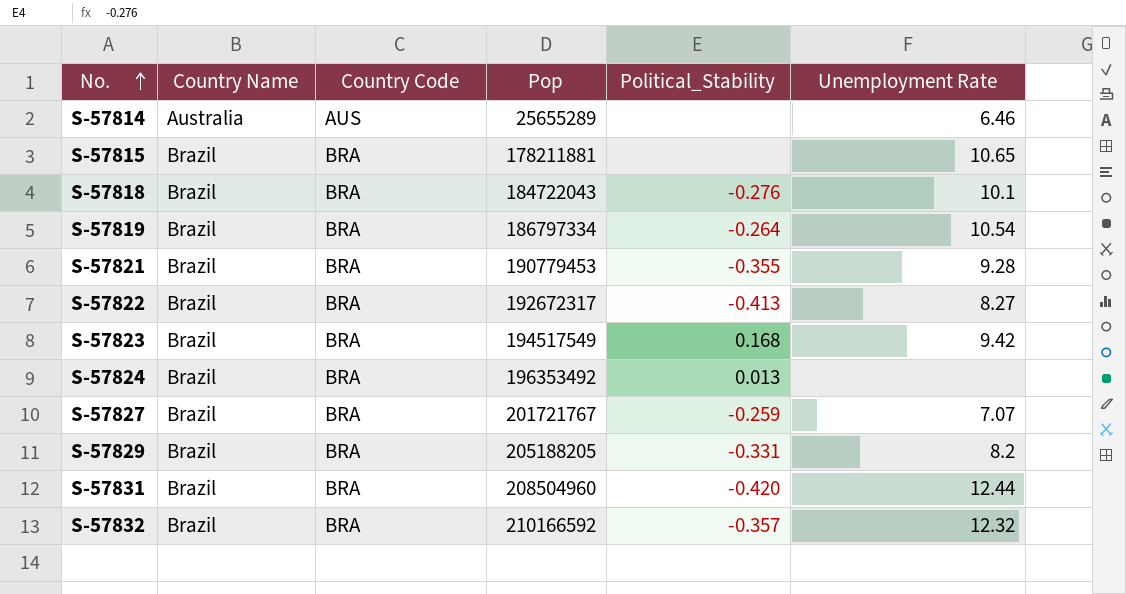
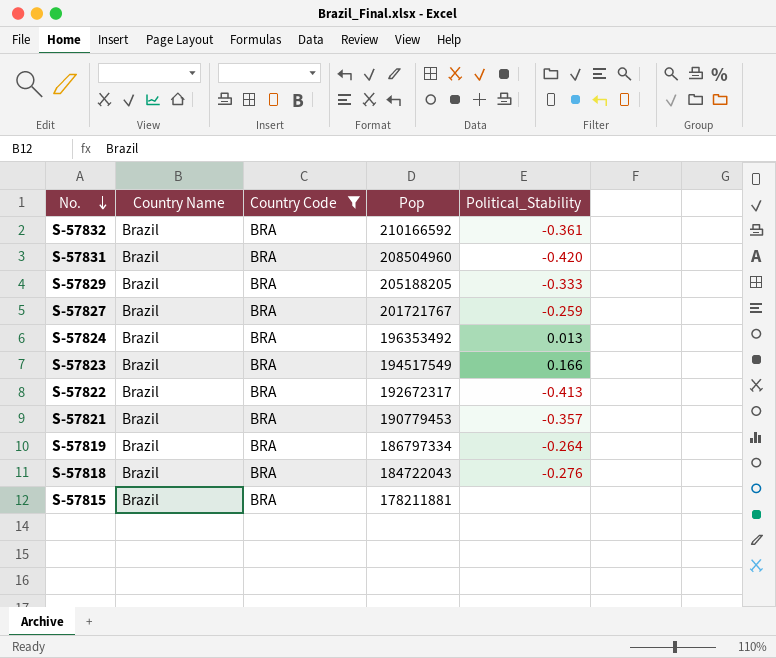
filter: none -> Country Code = BRA
row order: No. ascending -> No. descending
column Unemployment Rate | position: 6 -> none
S-57832 | Political_Stability: -0.357 -> -0.361
S-57829 | Political_Stability: -0.331 -> -0.333
S-57823 | Political_Stability: 0.168 -> 0.166
S-57821 | Political_Stability: -0.355 -> -0.357

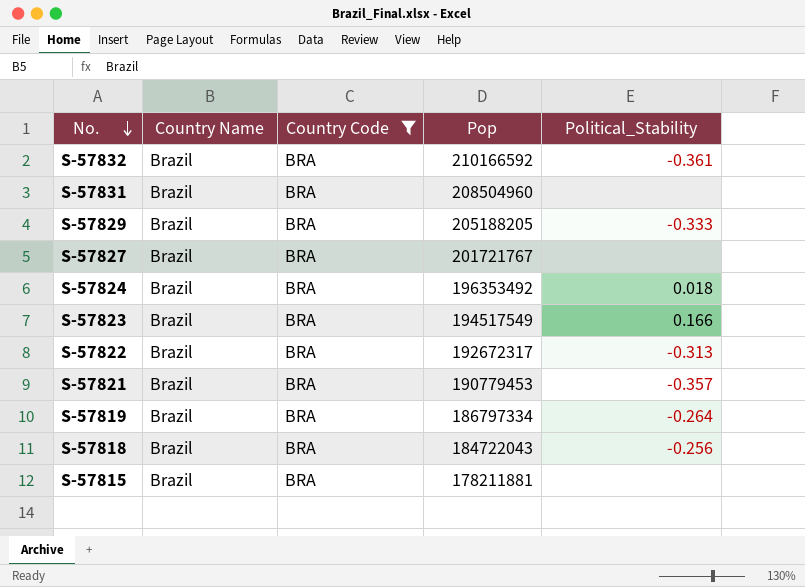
S-57831 | Political_Stability: -0.420 -> none
S-57827 | Political_Stability: -0.259 -> none
S-57824 | Political_Stability: 0.013 -> 0.018
S-57822 | Political_Stability: -0.413 -> -0.313
S-57818 | Political_Stability: -0.276 -> -0.256

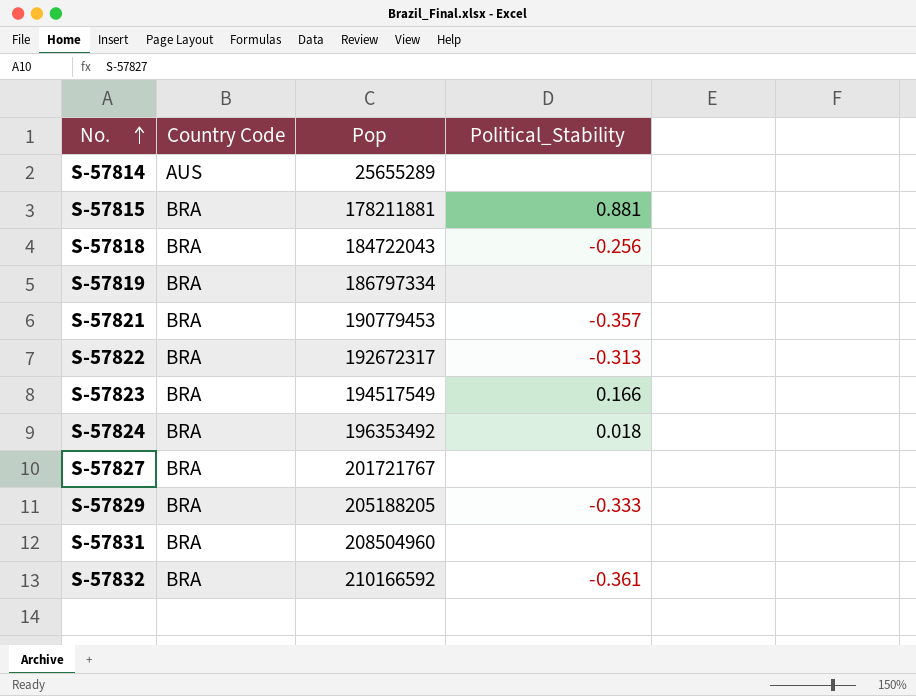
filter: Country Code = BRA -> none
row order: No. descending -> No. ascending
column Country Name | position: 2 -> none
S-57815 | Political_Stability: none -> 0.881
S-57819 | Political_Stability: -0.264 -> none

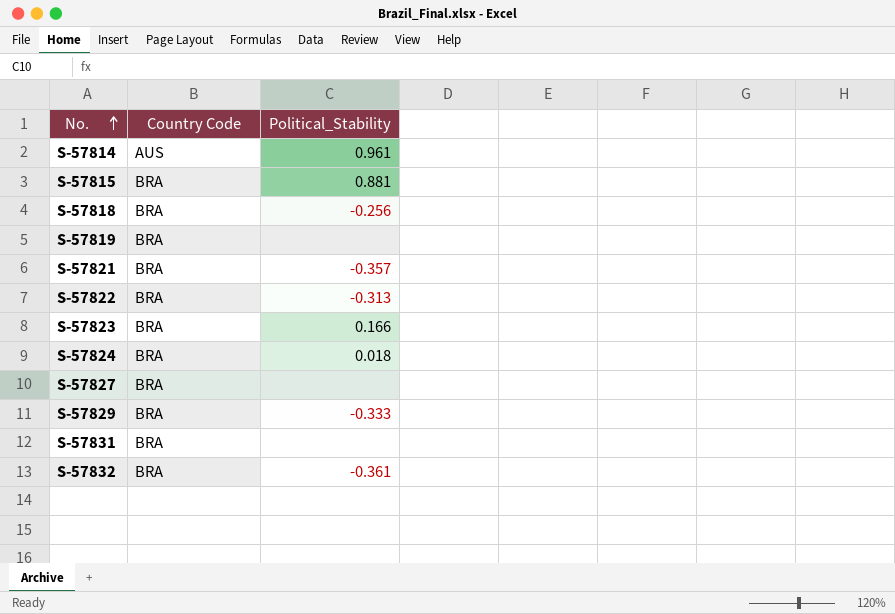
column Pop | position: 3 -> none
S-57814 | Political_Stability: none -> 0.961

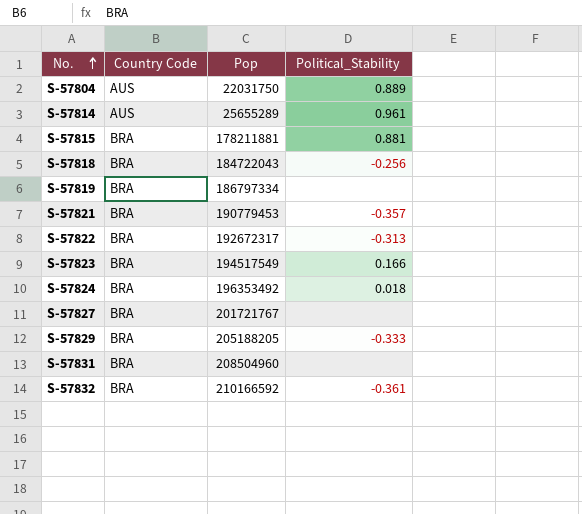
column Pop | position: none -> 3
row S-57804: none -> AUS | 22031750 | 0.889

